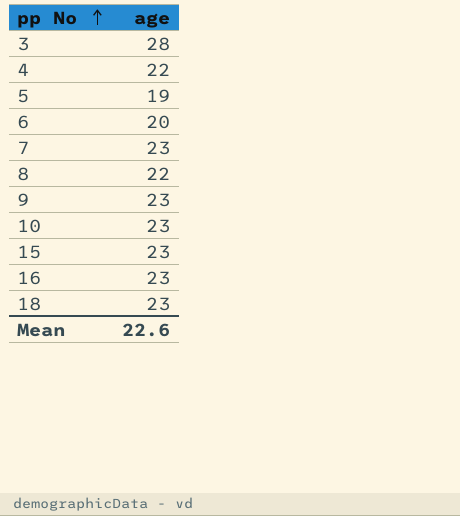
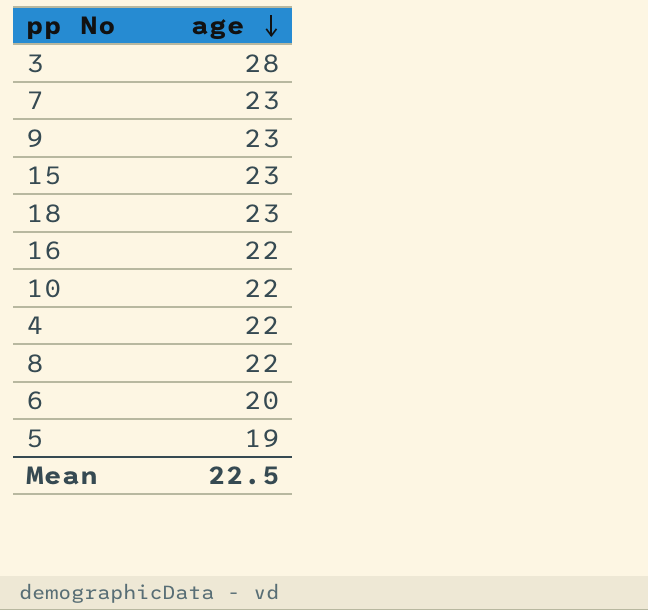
row order: pp No ascending -> age descending
16 | age: 23 -> 22
10 | age: 23 -> 22
Mean | age: 22.6 -> 22.5

